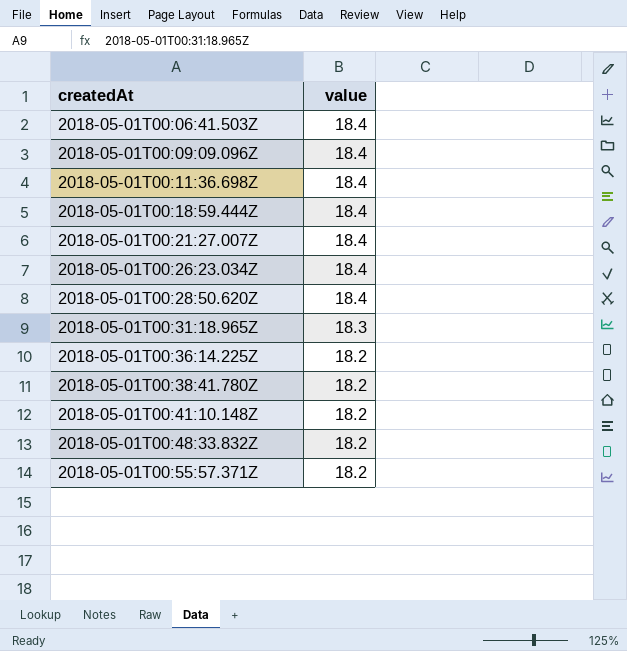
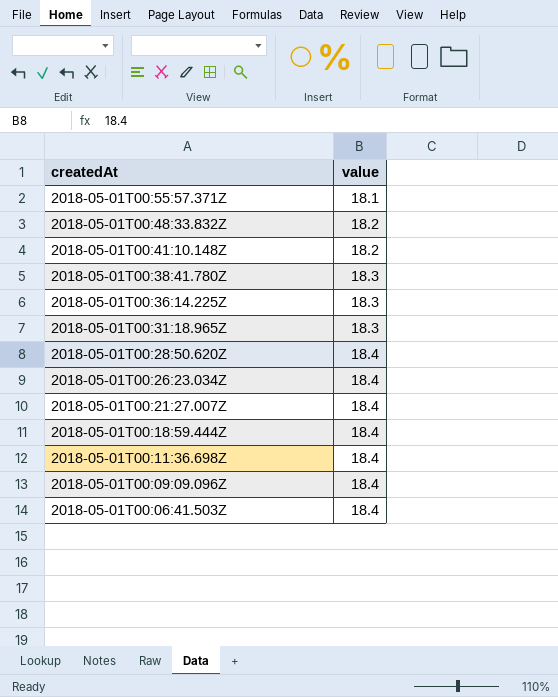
row order: createdAt ascending -> createdAt descending
2018-05-01T00:55:57.371Z | value: 18.2 -> 18.1
2018-05-01T00:38:41.780Z | value: 18.2 -> 18.3
2018-05-01T00:36:14.225Z | value: 18.2 -> 18.3

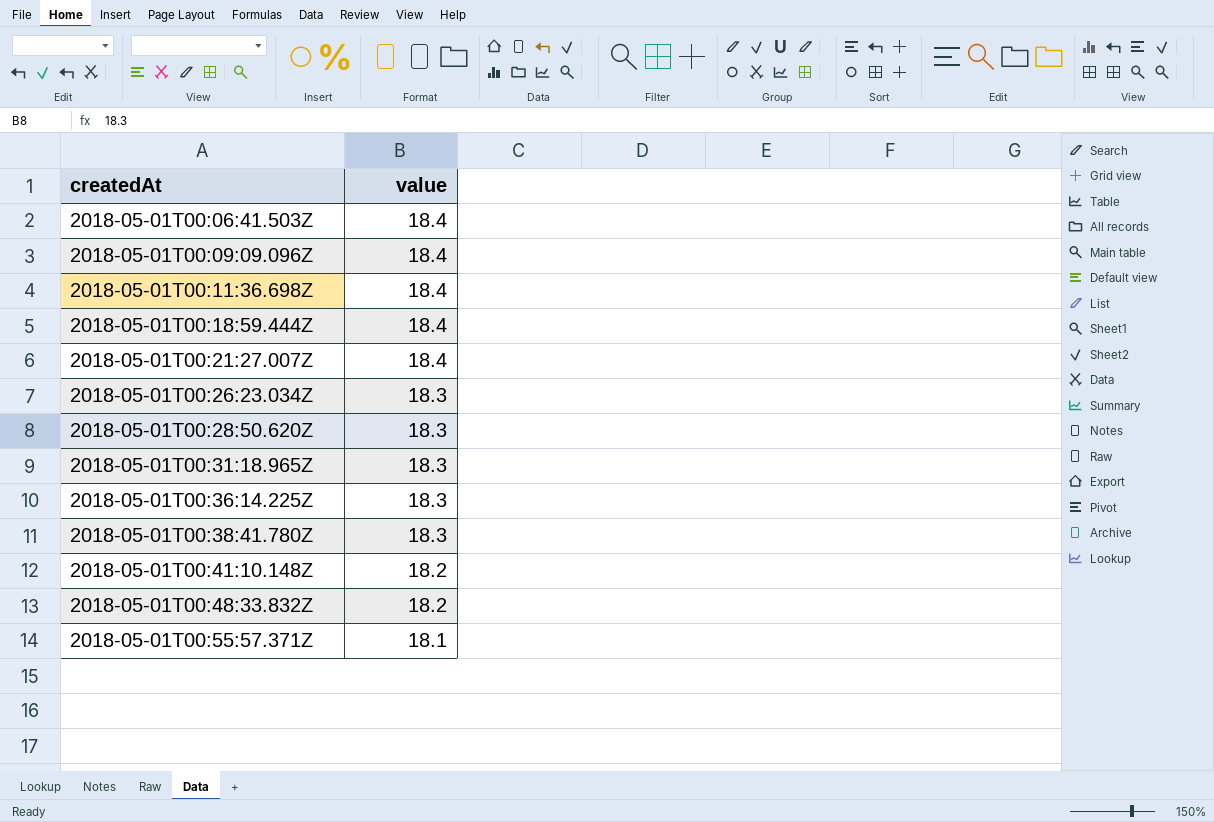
row order: createdAt descending -> createdAt ascending
2018-05-01T00:26:23.034Z | value: 18.4 -> 18.3
2018-05-01T00:28:50.620Z | value: 18.4 -> 18.3

